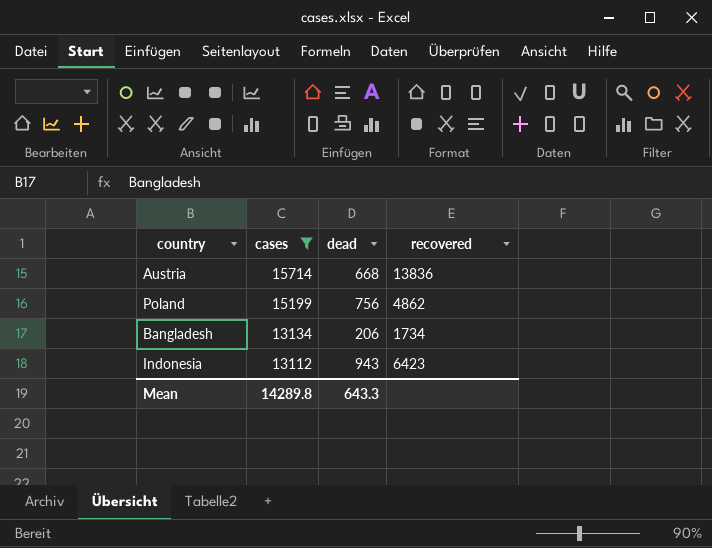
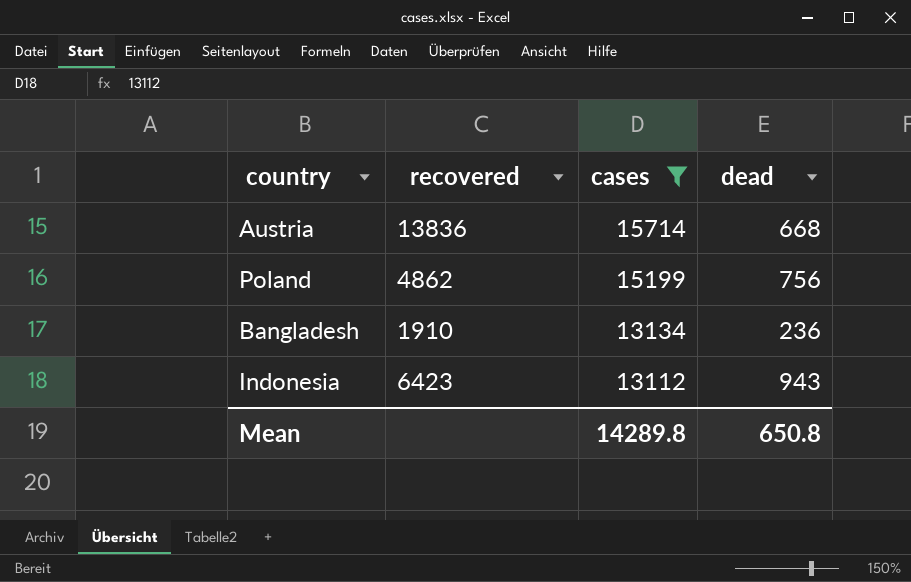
column recovered | position: 4 -> 2
Bangladesh | recovered: 1734 -> 1910
Bangladesh | dead: 206 -> 236
Mean | dead: 643.3 -> 650.8

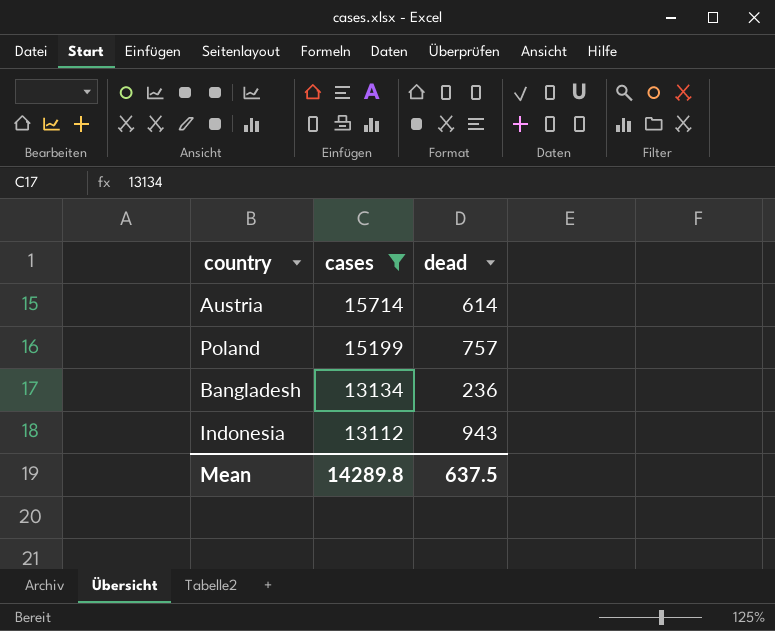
column recovered | position: 2 -> none
Austria | dead: 668 -> 614
Poland | dead: 756 -> 757
Mean | dead: 650.8 -> 637.5

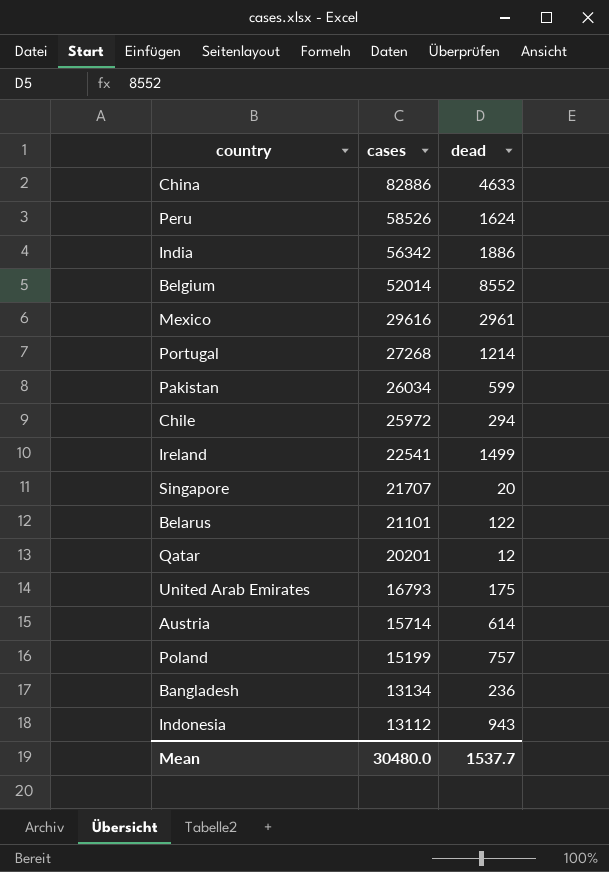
filter: cases <= 15714 -> none
Mean | cases: 14289.8 -> 30480.0
Mean | dead: 637.5 -> 1537.7

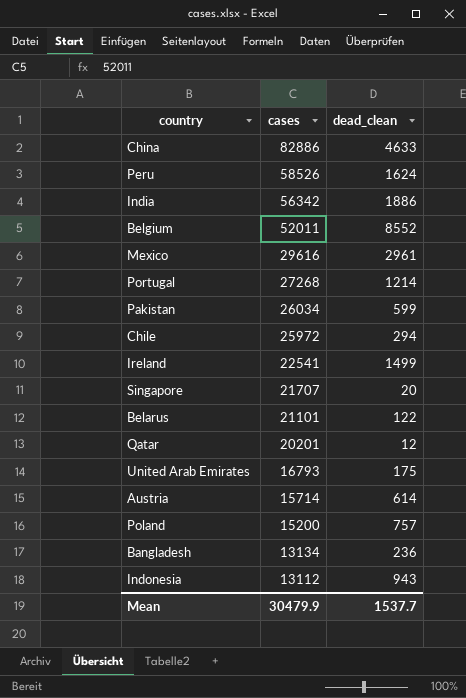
column name: dead -> dead_clean
Belgium | cases: 52014 -> 52011
Poland | cases: 15199 -> 15200
Mean | cases: 30480.0 -> 30479.9

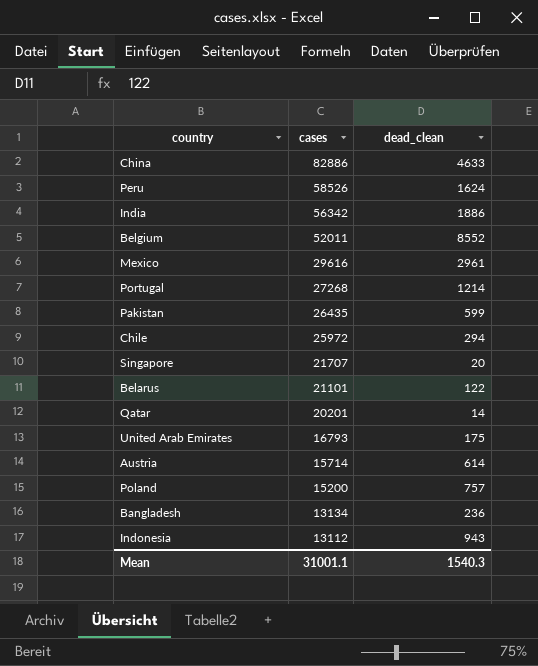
row Ireland: 22541 | 1499 -> none
Pakistan | cases: 26034 -> 26435
Qatar | dead_clean: 12 -> 14
Mean | cases: 30479.9 -> 31001.1
Mean | dead_clean: 1537.7 -> 1540.3

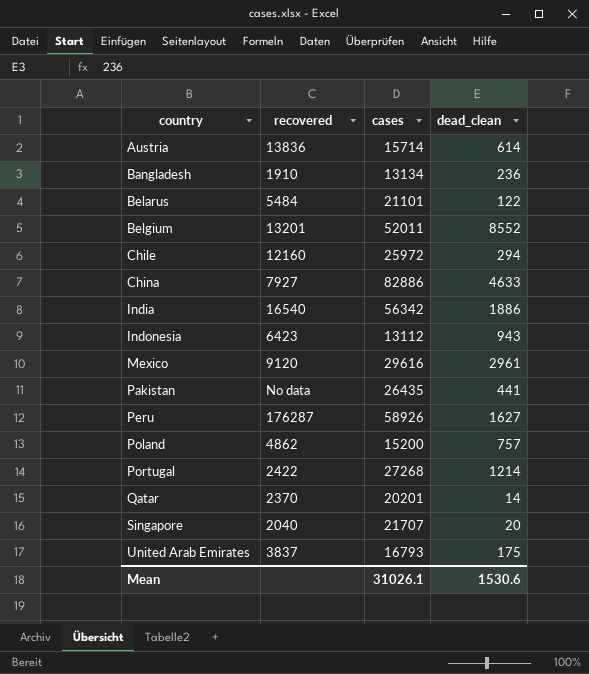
row order: cases descending -> country ascending
column recovered | position: none -> 2
Pakistan | dead_clean: 599 -> 441
Peru | cases: 58526 -> 58926
Peru | dead_clean: 1624 -> 1627
Mean | cases: 31001.1 -> 31026.1
Mean | dead_clean: 1540.3 -> 1530.6

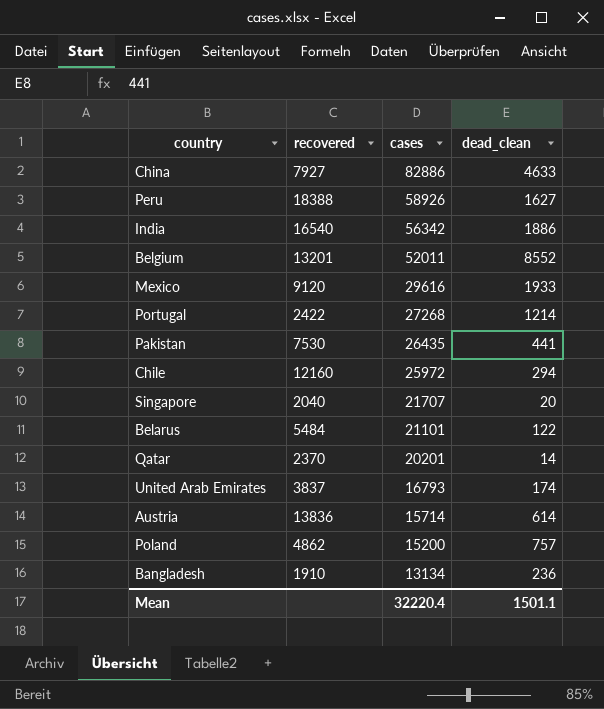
row order: country ascending -> cases descending
row Indonesia: 6423 | 13112 | 943 -> none
Peru | recovered: 176287 -> 18388
Mexico | dead_clean: 2961 -> 1933
Pakistan | recovered: No data -> 7530
United Arab Emirates | dead_clean: 175 -> 174
Mean | cases: 31026.1 -> 32220.4
Mean | dead_clean: 1530.6 -> 1501.1

